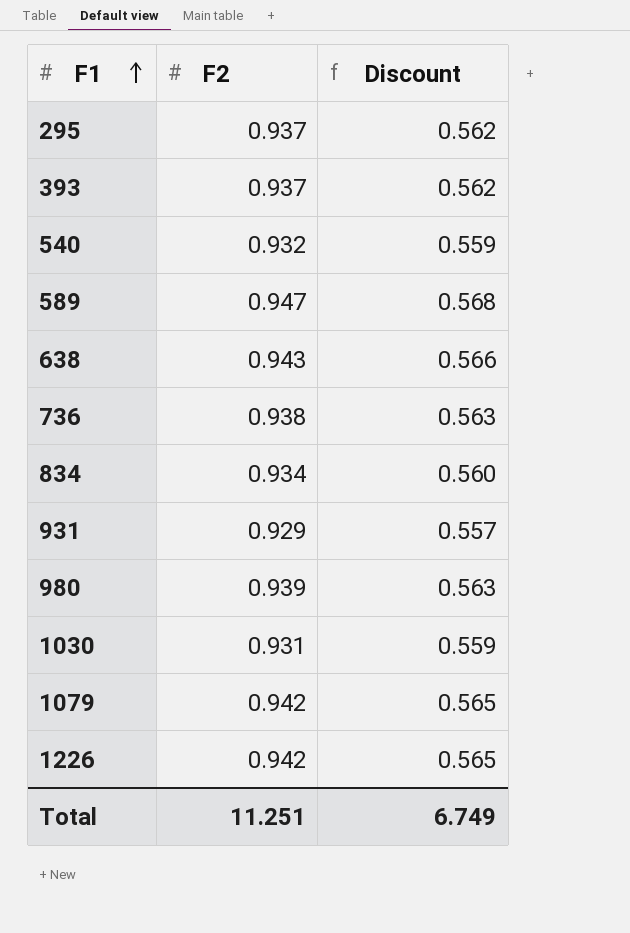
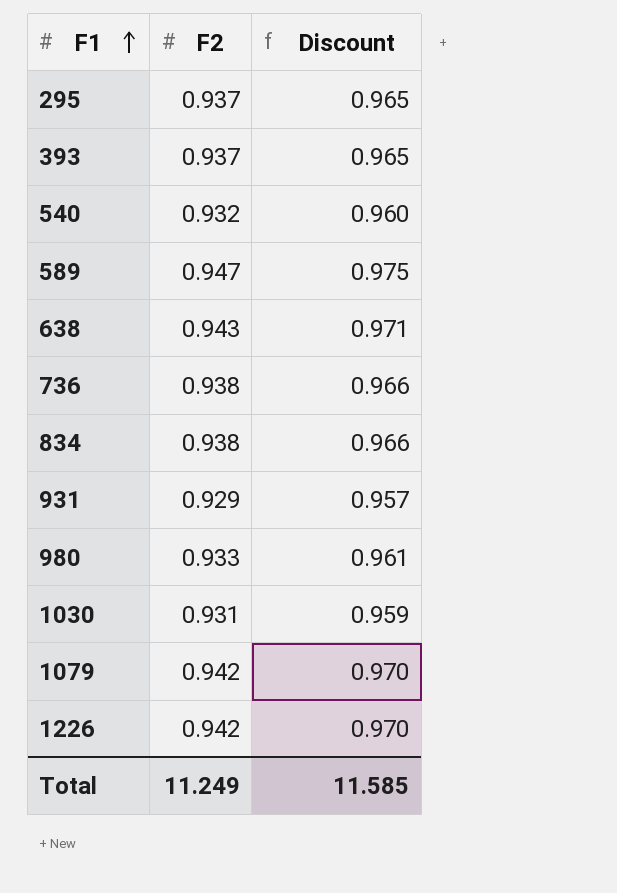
column Discount | formula: [F2] * 0.6 -> [F2] * 1.03
834 | F2: 0.934 -> 0.938
980 | F2: 0.939 -> 0.933
Total | F2: 11.251 -> 11.249
Total | Discount: 6.749 -> 11.585

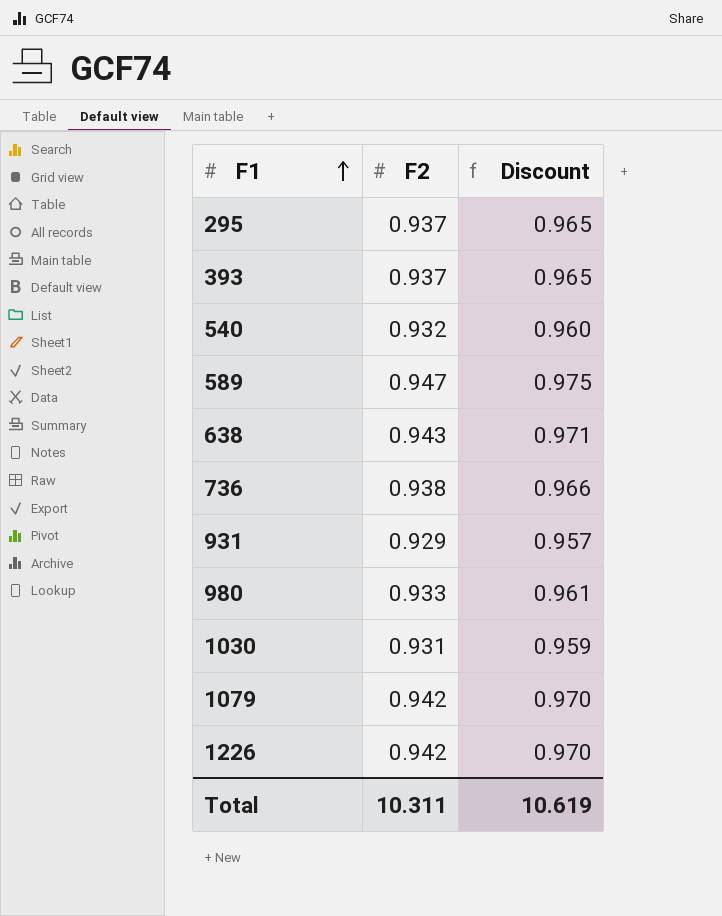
row 834: 0.938 | 0.966 -> none
Total | F2: 11.249 -> 10.311
Total | Discount: 11.585 -> 10.619

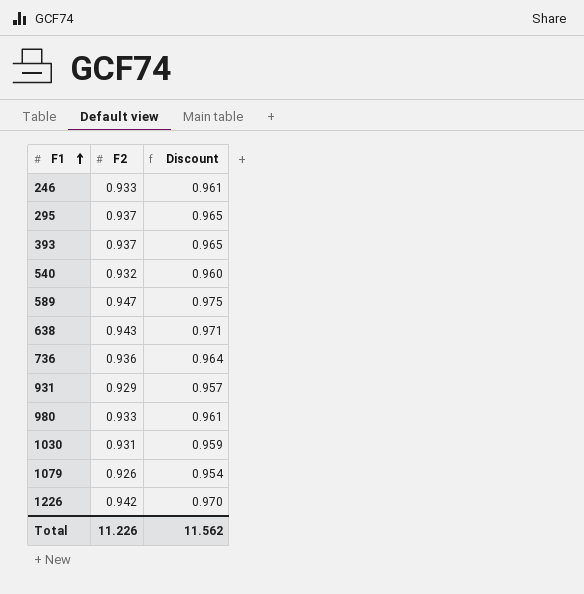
row 246: none -> 0.933 | 0.961
736 | F2: 0.938 -> 0.936
736 | Discount: 0.966 -> 0.964
1079 | F2: 0.942 -> 0.926
1079 | Discount: 0.970 -> 0.954
Total | F2: 10.311 -> 11.226
Total | Discount: 10.619 -> 11.562

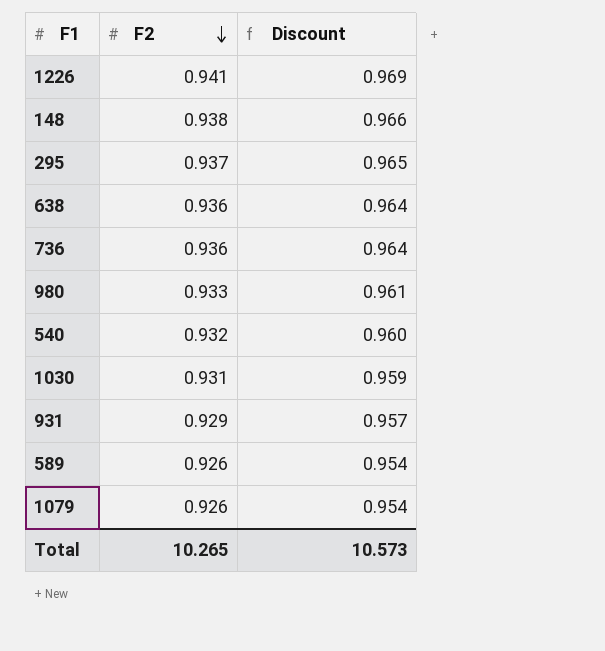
row order: F1 ascending -> F2 descending
row 246: 0.933 | 0.961 -> none
row 393: 0.937 | 0.965 -> none
1226 | F2: 0.942 -> 0.941
1226 | Discount: 0.970 -> 0.969
row 148: none -> 0.938 | 0.966
638 | F2: 0.943 -> 0.936
638 | Discount: 0.971 -> 0.964
589 | F2: 0.947 -> 0.926
589 | Discount: 0.975 -> 0.954
Total | F2: 11.226 -> 10.265
Total | Discount: 11.562 -> 10.573

